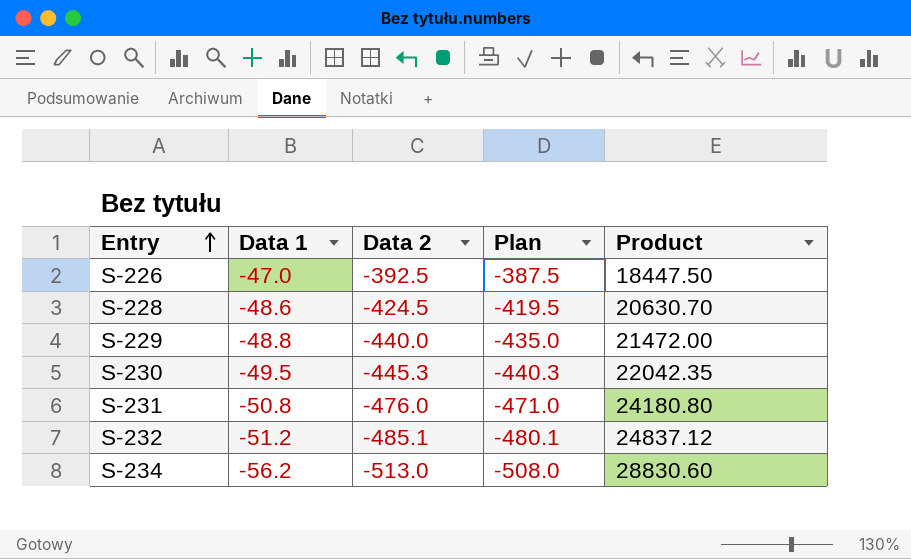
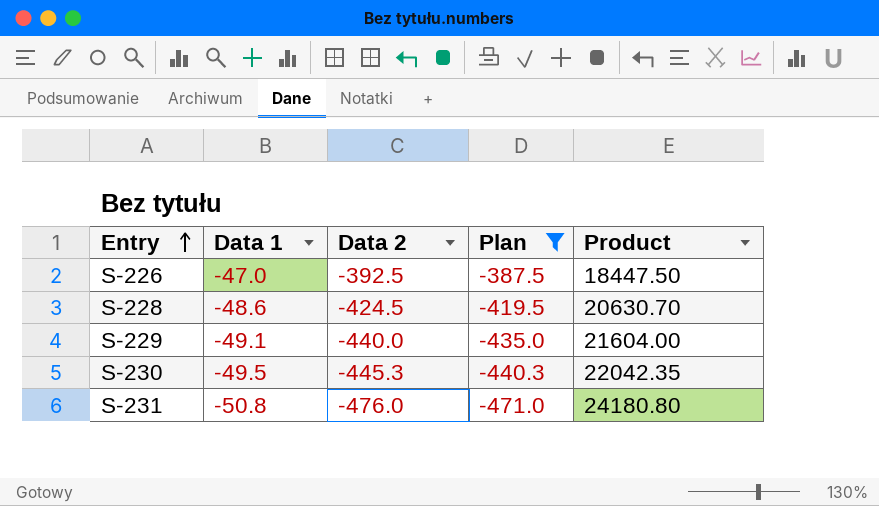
filter: none -> Plan >= -471.0
S-229 | Data 1: -48.8 -> -49.1
S-229 | Product: 21472.00 -> 21604.00

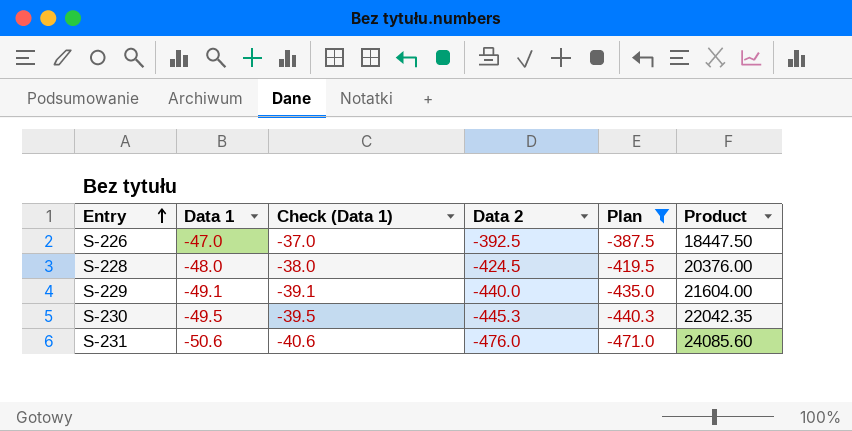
column Check (Data 1) | formula: none -> [Data 1] + 10
S-228 | Data 1: -48.6 -> -48.0
S-228 | Product: 20630.70 -> 20376.00
S-231 | Data 1: -50.8 -> -50.6
S-231 | Product: 24180.80 -> 24085.60

